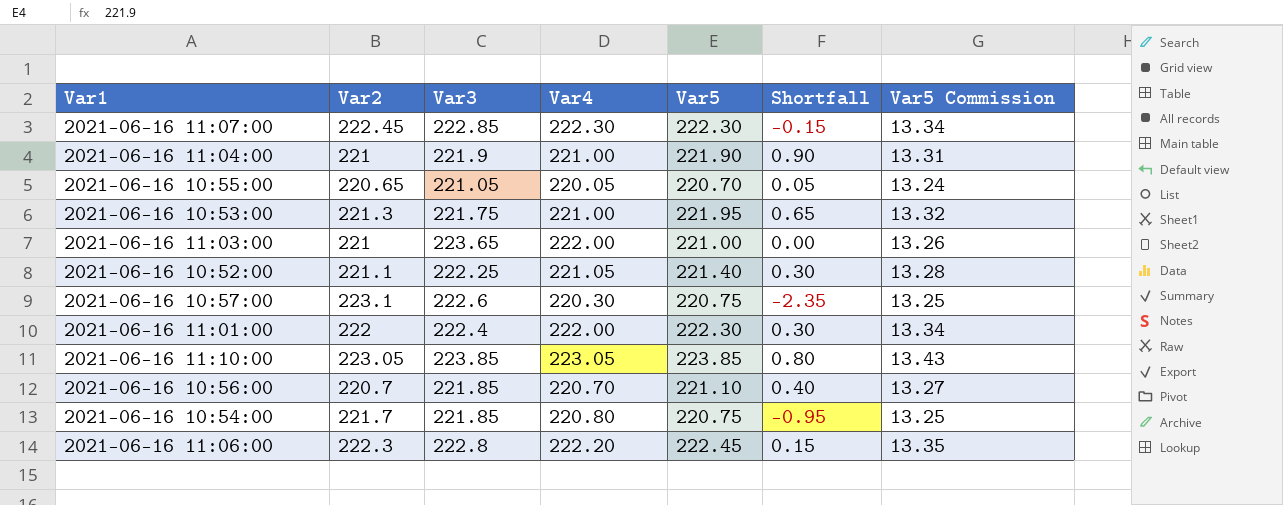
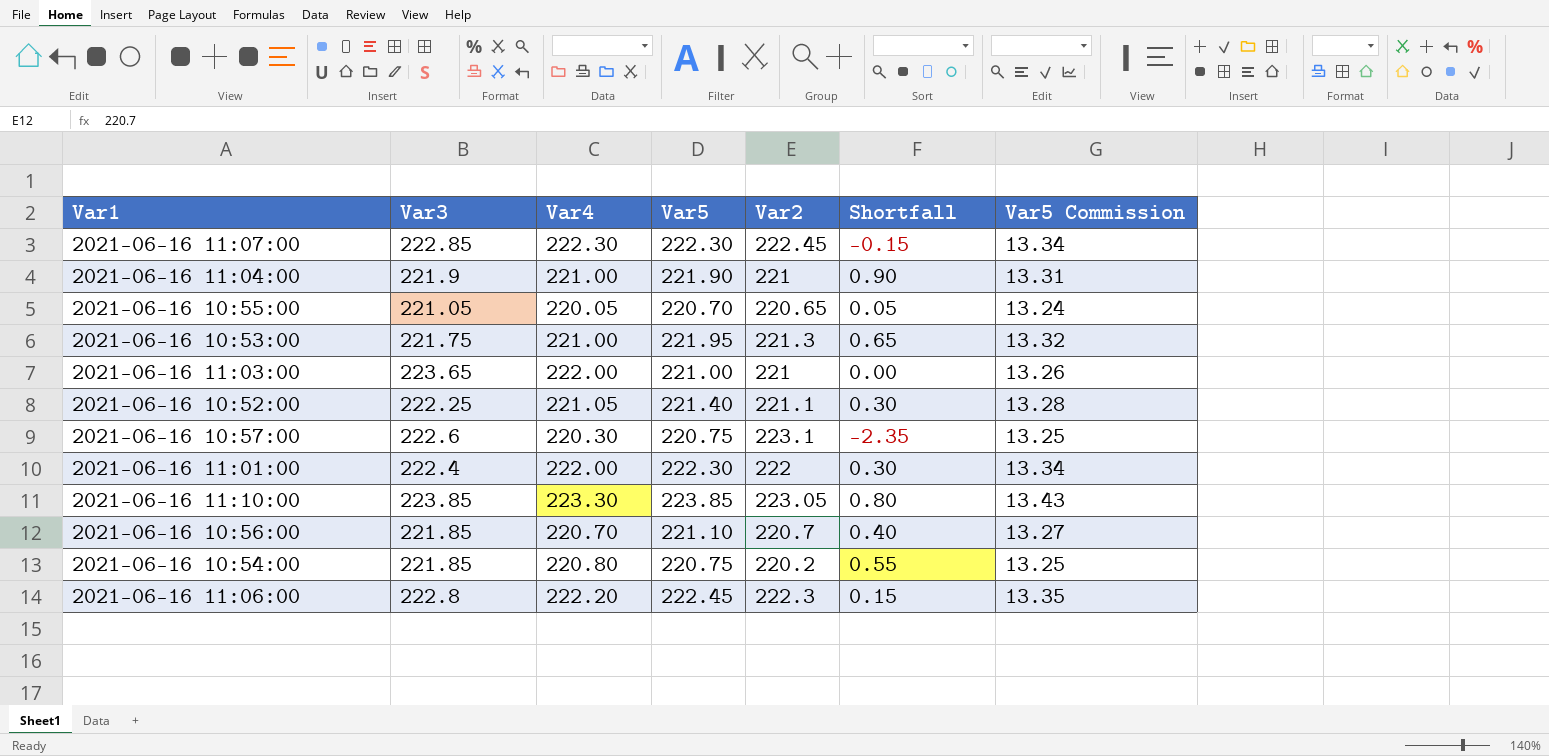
column Var2 | position: 2 -> 5
2021-06-16 11:10:00 | Var4: 223.05 -> 223.30
2021-06-16 10:54:00 | Var2: 221.7 -> 220.2
2021-06-16 10:54:00 | Shortfall: -0.95 -> 0.55

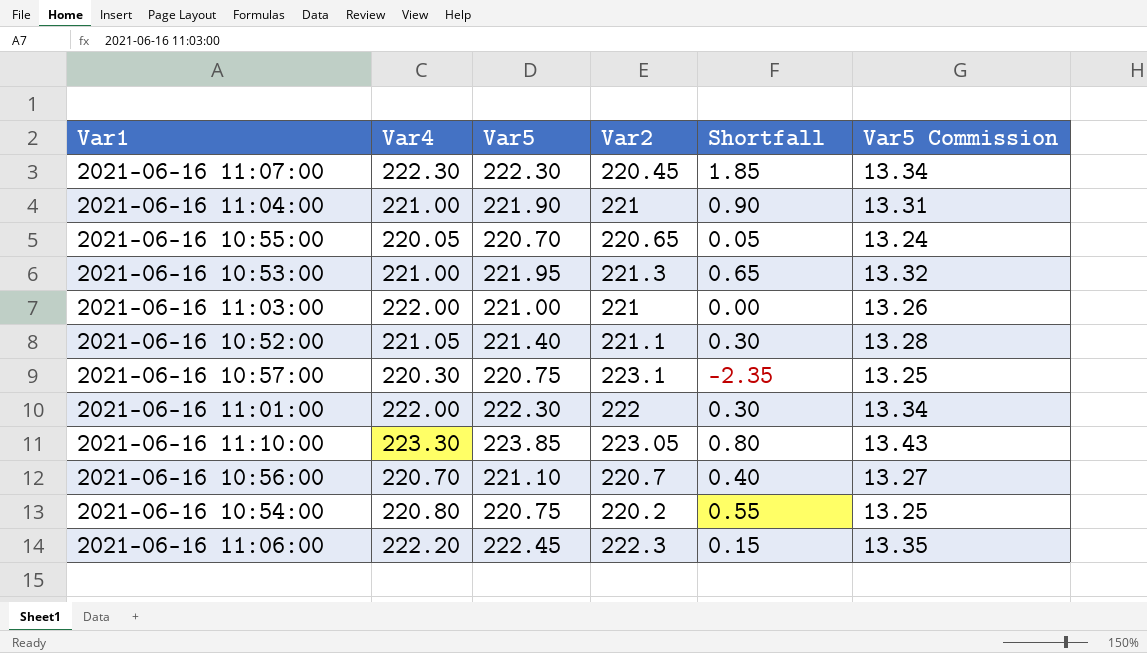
column Var3 | position: 2 -> none
2021-06-16 11:07:00 | Var2: 222.45 -> 220.45
2021-06-16 11:07:00 | Shortfall: -0.15 -> 1.85

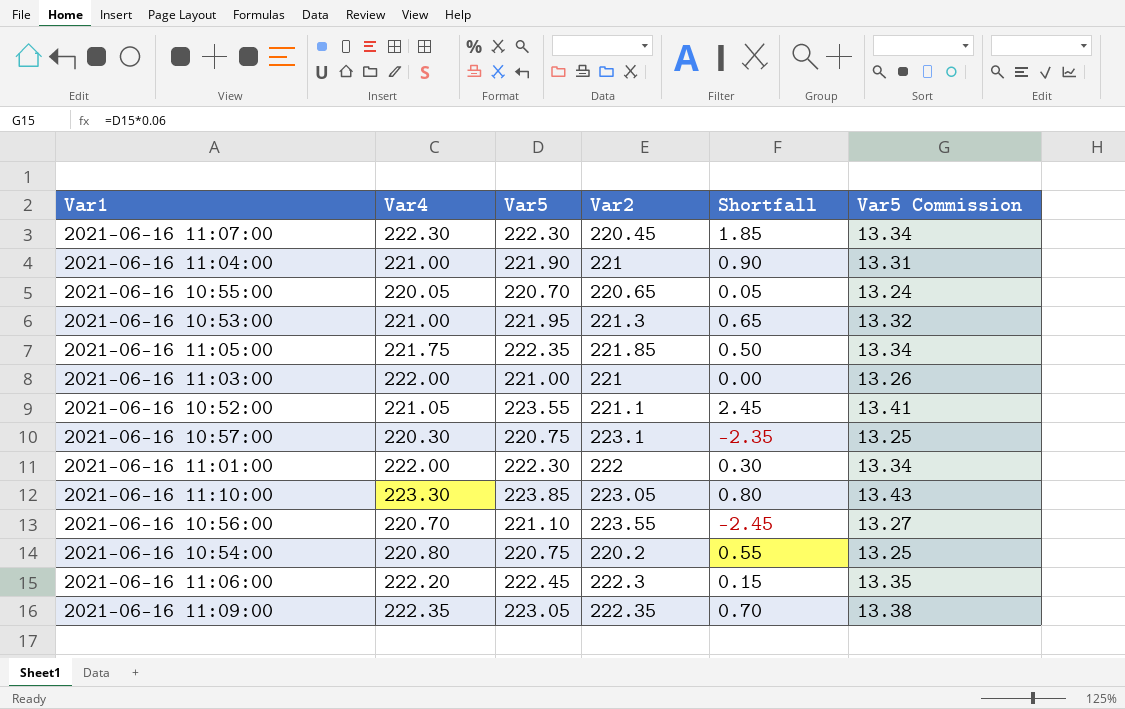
row 2021-06-16 11:05:00: none -> 221.75 | 222.35 | 221.85 | 0.50 | 13.34
2021-06-16 10:52:00 | Var5: 221.40 -> 223.55
2021-06-16 10:52:00 | Shortfall: 0.30 -> 2.45
2021-06-16 10:52:00 | Var5 Commission: 13.28 -> 13.41
2021-06-16 10:56:00 | Var2: 220.7 -> 223.55
2021-06-16 10:56:00 | Shortfall: 0.40 -> -2.45
row 2021-06-16 11:09:00: none -> 222.35 | 223.05 | 222.35 | 0.70 | 13.38

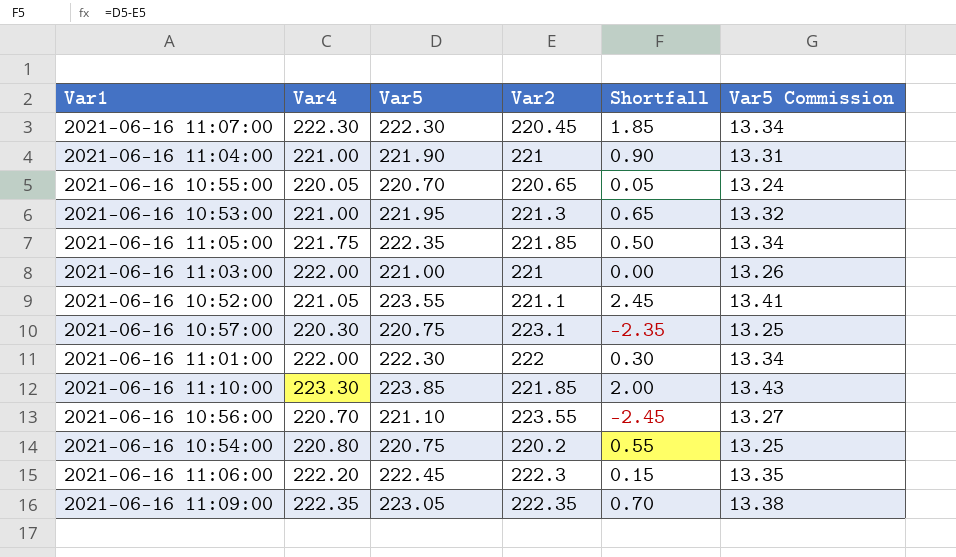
2021-06-16 11:10:00 | Var2: 223.05 -> 221.85
2021-06-16 11:10:00 | Shortfall: 0.80 -> 2.00

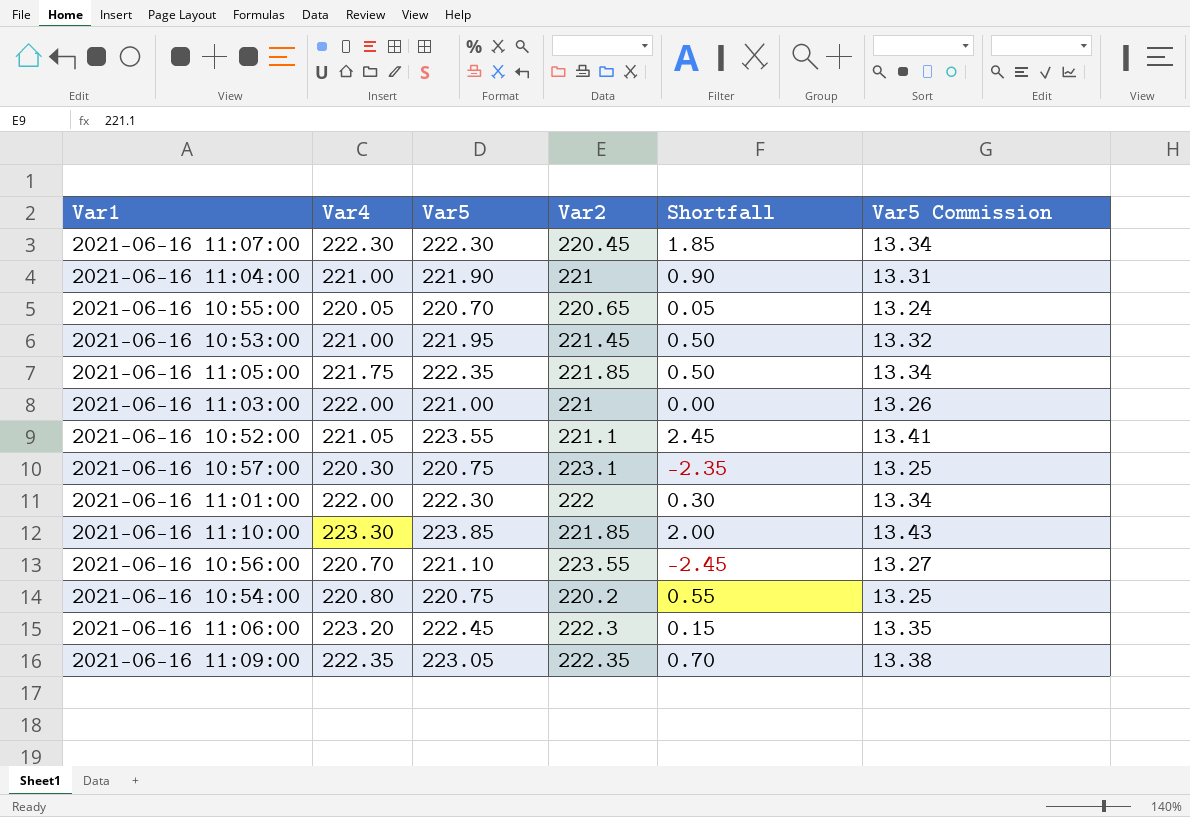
2021-06-16 10:53:00 | Var2: 221.3 -> 221.45
2021-06-16 10:53:00 | Shortfall: 0.65 -> 0.50
2021-06-16 11:06:00 | Var4: 222.20 -> 223.20

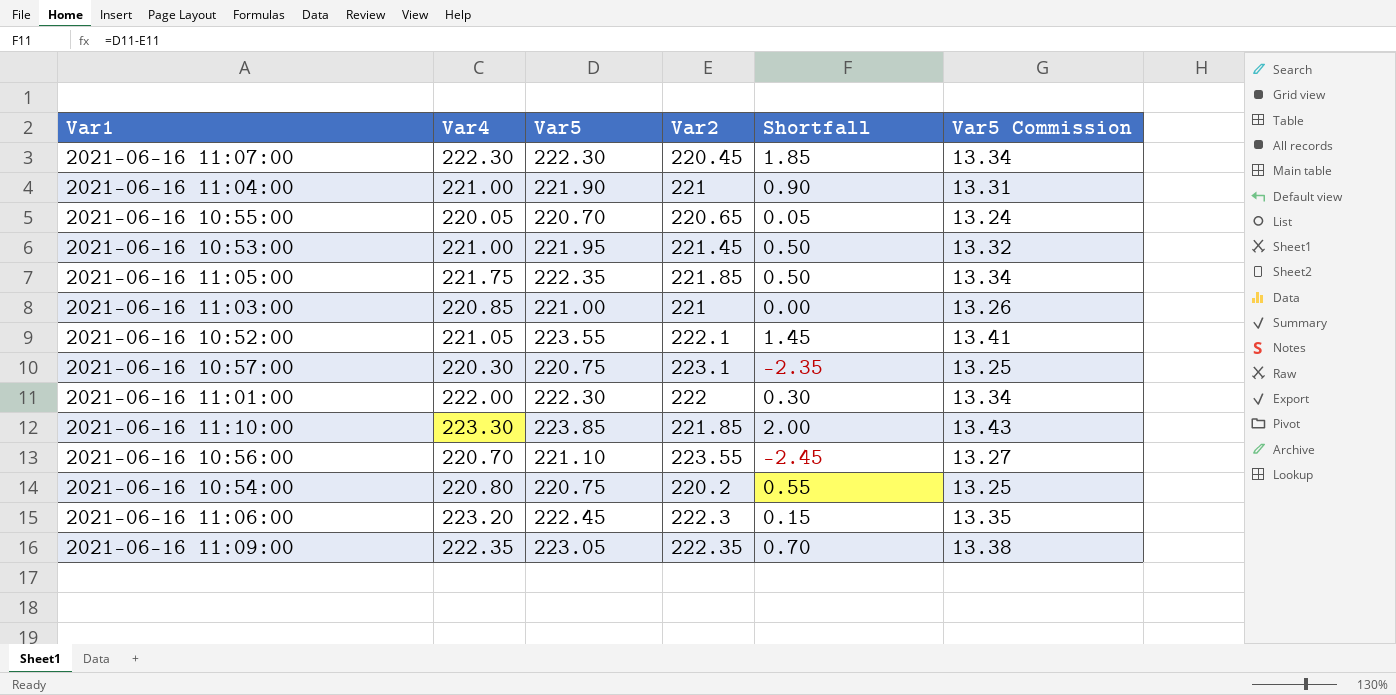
2021-06-16 11:03:00 | Var4: 222.00 -> 220.85
2021-06-16 10:52:00 | Var2: 221.1 -> 222.1
2021-06-16 10:52:00 | Shortfall: 2.45 -> 1.45

